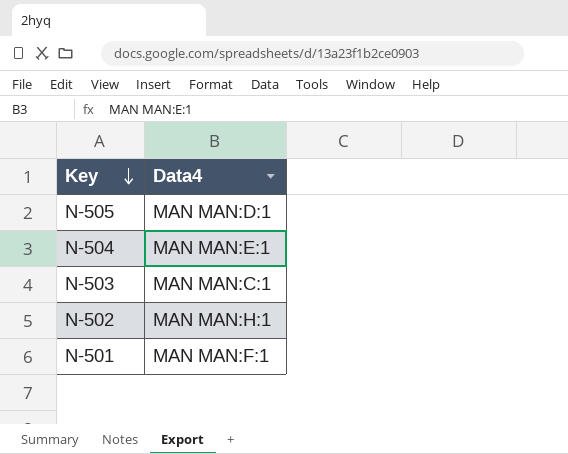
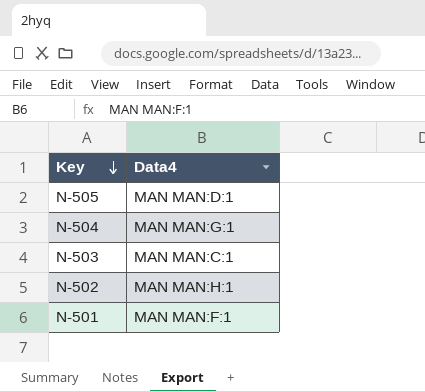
N-504 | Data4: MAN MAN:E:1 -> MAN MAN:G:1

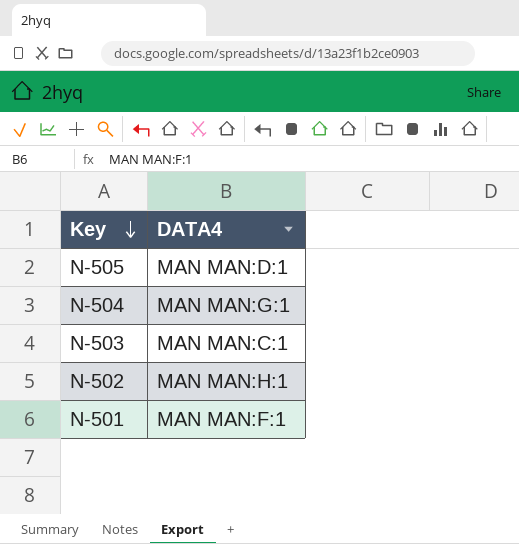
column name: Data4 -> DATA4

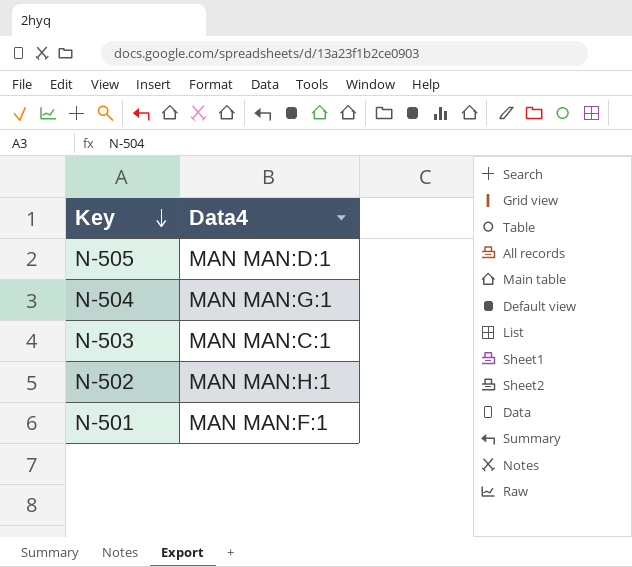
column name: DATA4 -> Data4

